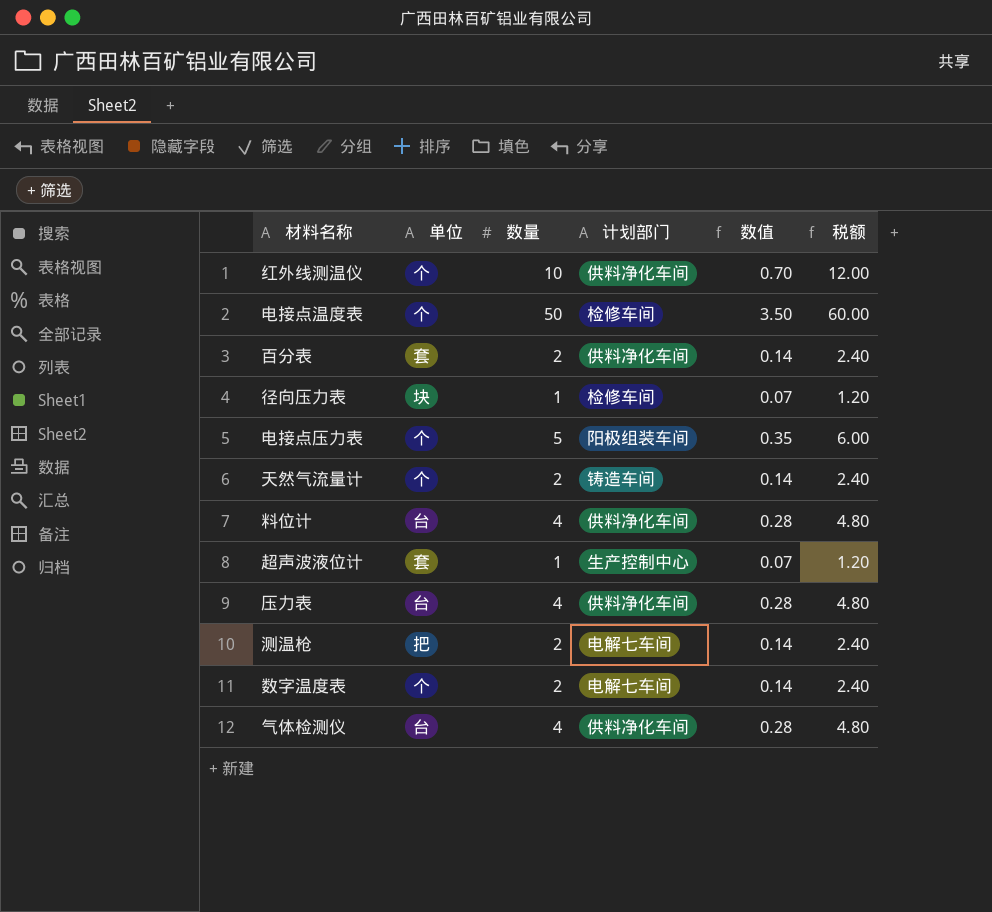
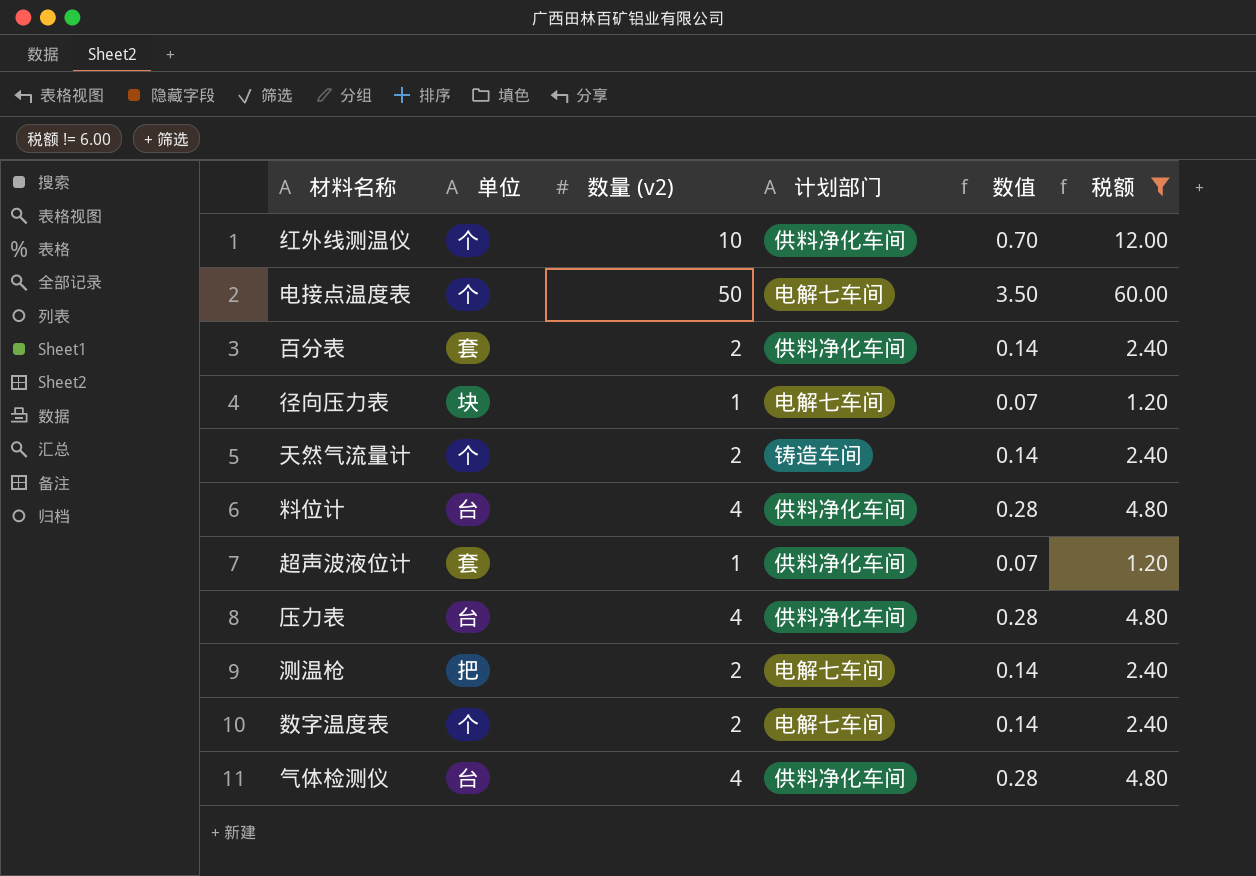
filter: none -> 税额 != 6.00
column name: 数量 -> 数量 (v2)
电接点温度表 | 计划部门: 检修车间 -> 电解七车间
径向压力表 | 计划部门: 检修车间 -> 电解七车间
超声波液位计 | 计划部门: 生产控制中心 -> 供料净化车间

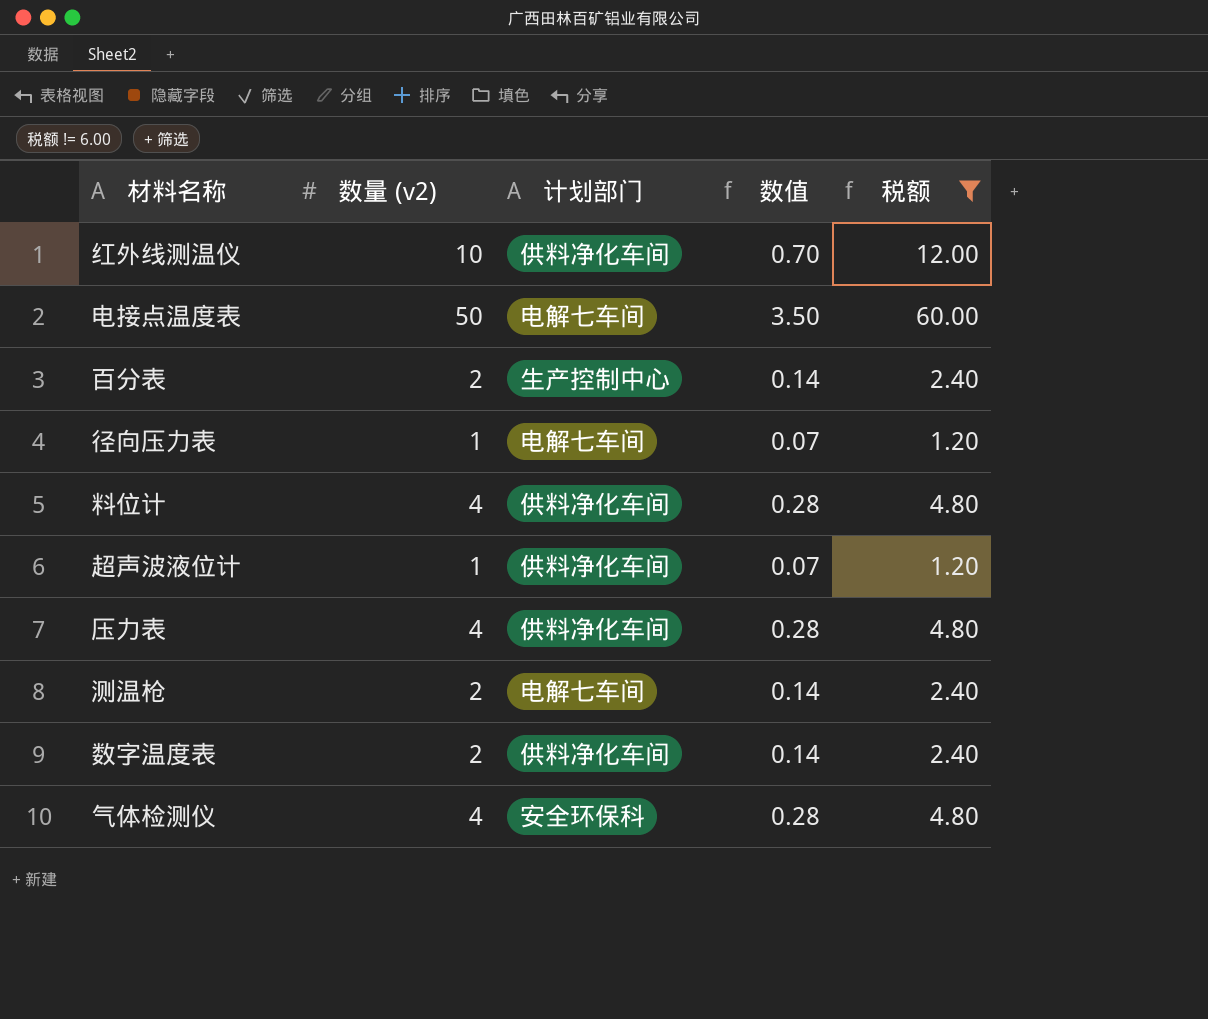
column 单位 | position: 2 -> none
row 天然气流量计: 个 | 2 | 铸造车间 | 0.14 | 2.40 -> none
百分表 | 计划部门: 供料净化车间 -> 生产控制中心
数字温度表 | 计划部门: 电解七车间 -> 供料净化车间
气体检测仪 | 计划部门: 供料净化车间 -> 安全环保科

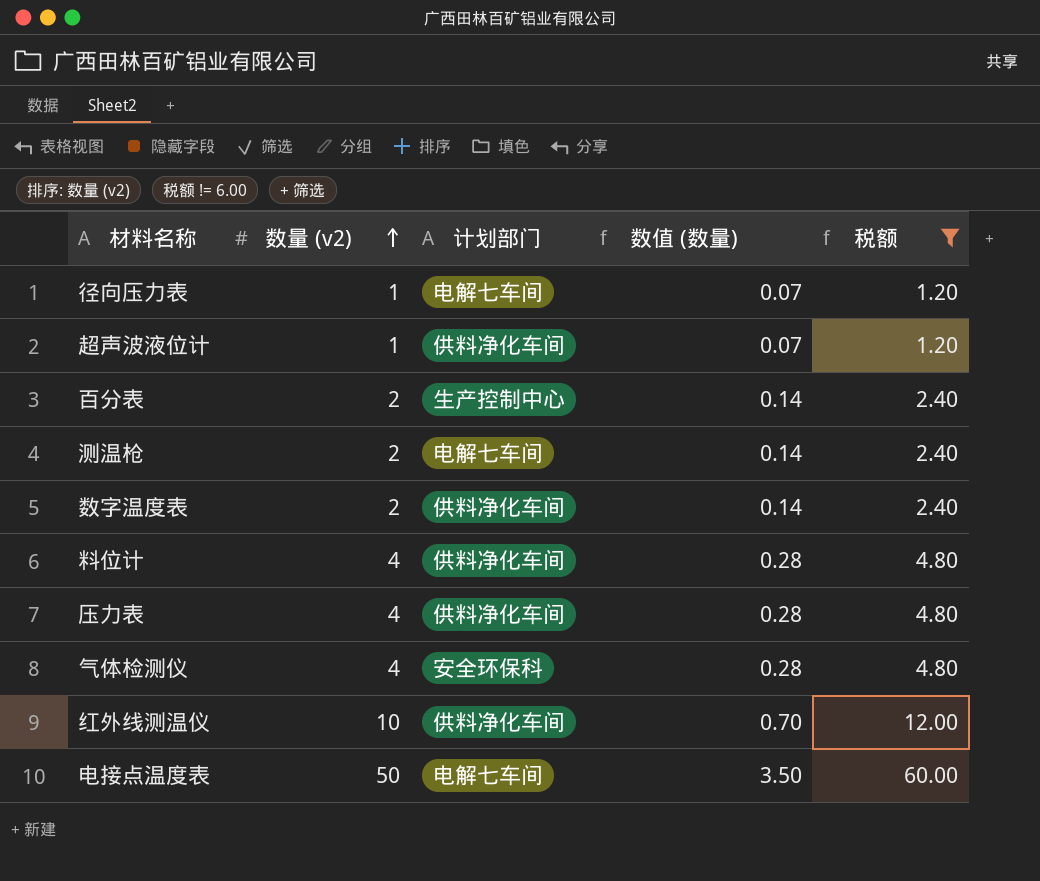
row order: none -> 数量 (v2) ascending
column name: 数值 -> 数值 (数量)

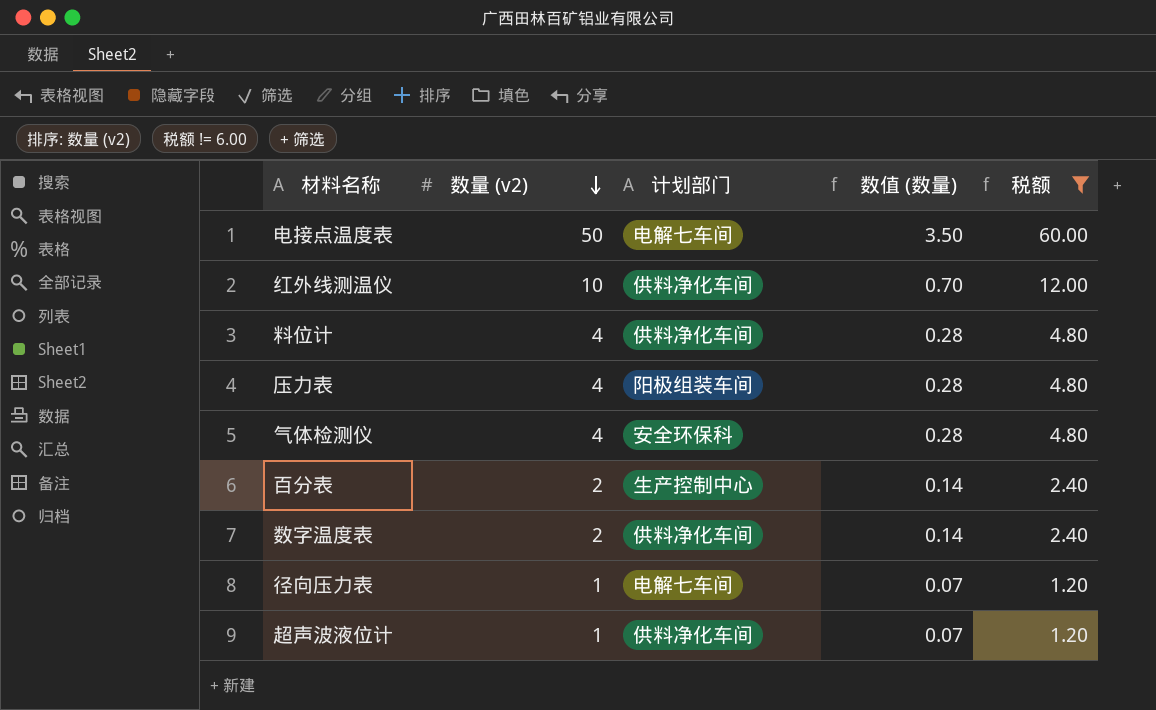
row order: 数量 (v2) ascending -> 数量 (v2) descending
row 测温枪: 2 | 电解七车间 | 0.14 | 2.40 -> none
压力表 | 计划部门: 供料净化车间 -> 阳极组装车间

